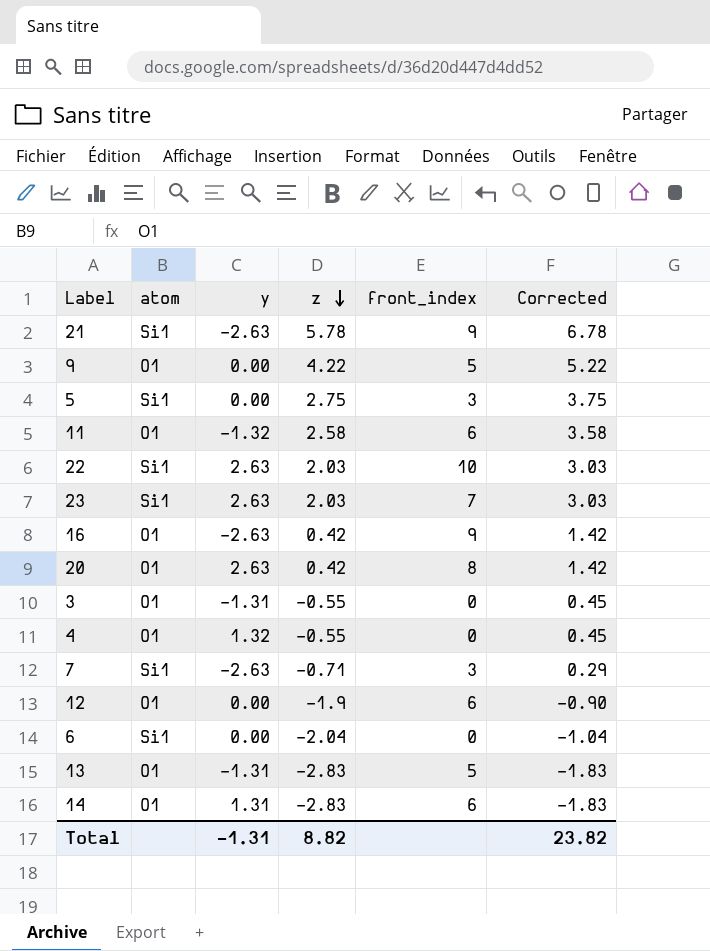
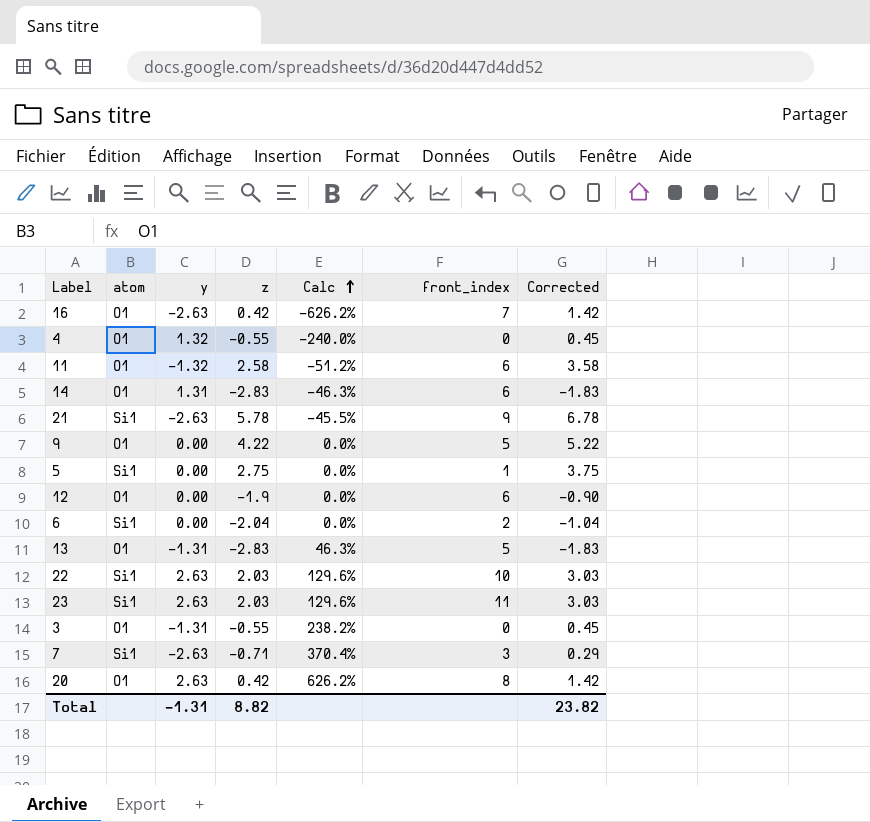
row order: z descending -> Calc ascending
column Calc | formula: none -> [y] / [z]
16 | front_index: 9 -> 7
5 | front_index: 3 -> 1
6 | front_index: 0 -> 2
23 | front_index: 7 -> 11

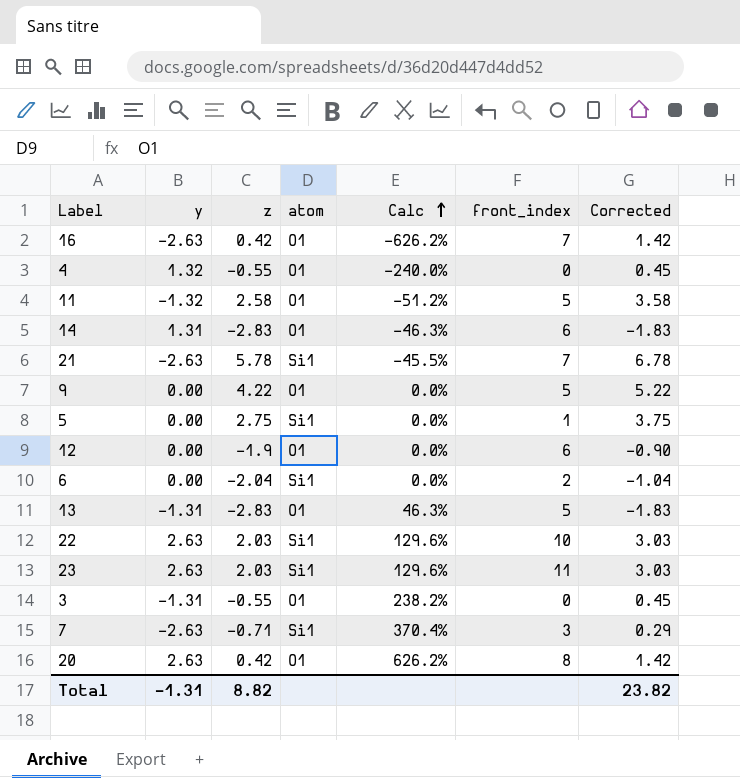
column atom | position: 2 -> 4
11 | front_index: 6 -> 5
21 | front_index: 9 -> 7

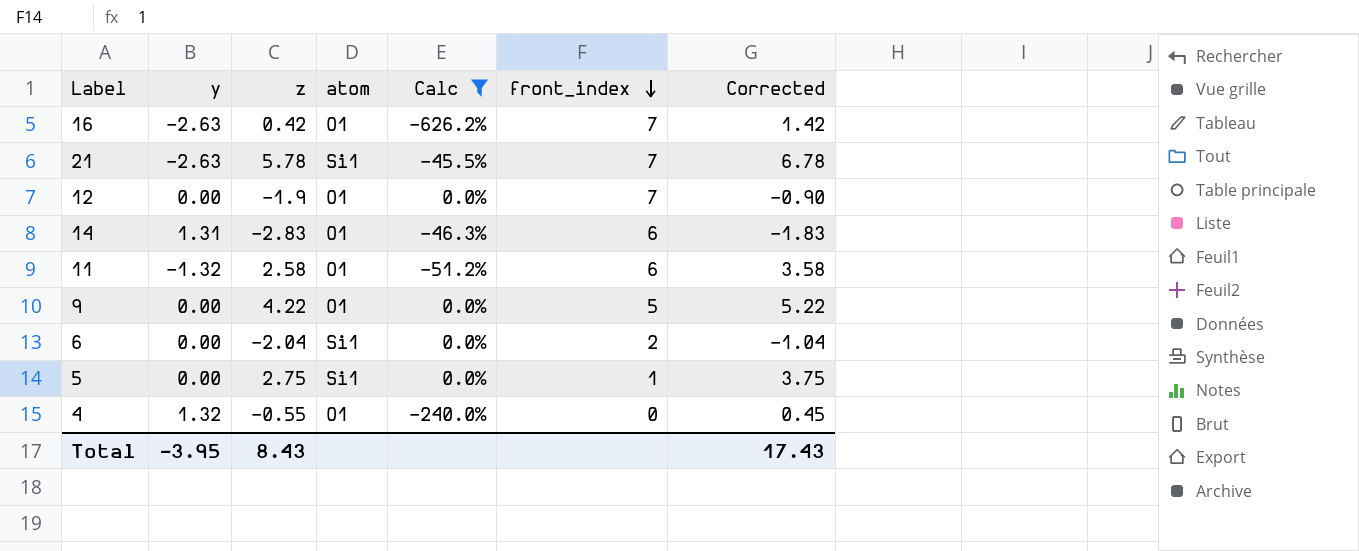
filter: none -> Calc <= 0.0%
row order: Calc ascending -> front_index descending
12 | front_index: 6 -> 7
11 | front_index: 5 -> 6
Total | y: -1.31 -> -3.95
Total | z: 8.82 -> 8.43
Total | Corrected: 23.82 -> 17.43

